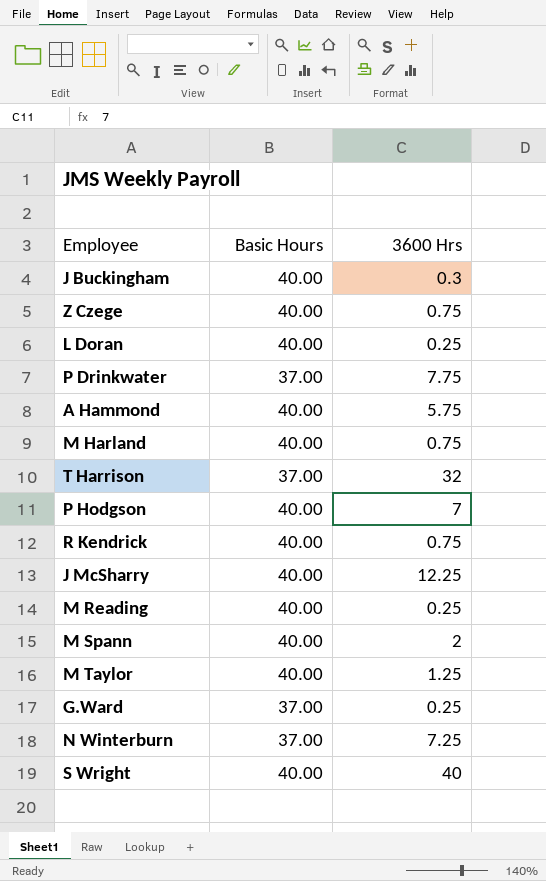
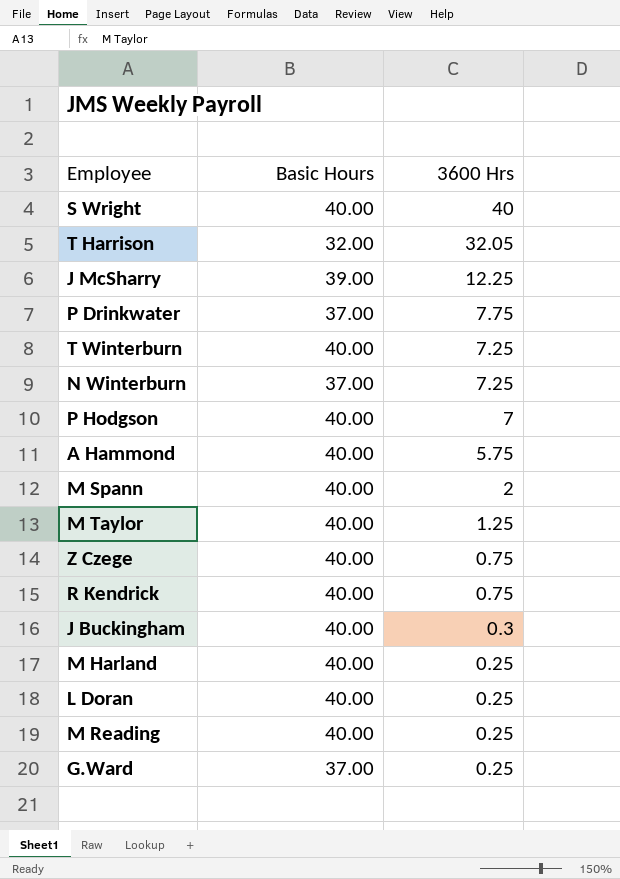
row order: none -> 3600 Hrs descending
T Harrison | Basic Hours: 37.00 -> 32.00
T Harrison | 3600 Hrs: 32 -> 32.05
J McSharry | Basic Hours: 40.00 -> 39.00
row T Winterburn: none -> 40.00 | 7.25
M Harland | 3600 Hrs: 0.75 -> 0.25

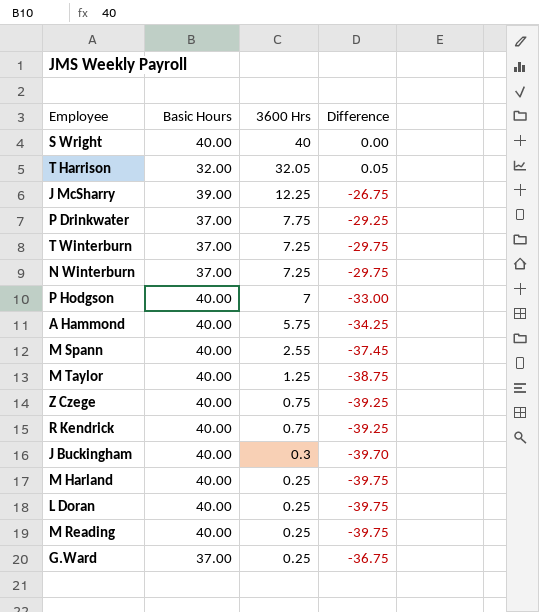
column Difference | formula: none -> [3600 Hrs] - [Basic Hours]
T Winterburn | Basic Hours: 40.00 -> 37.00
M Spann | 3600 Hrs: 2 -> 2.55

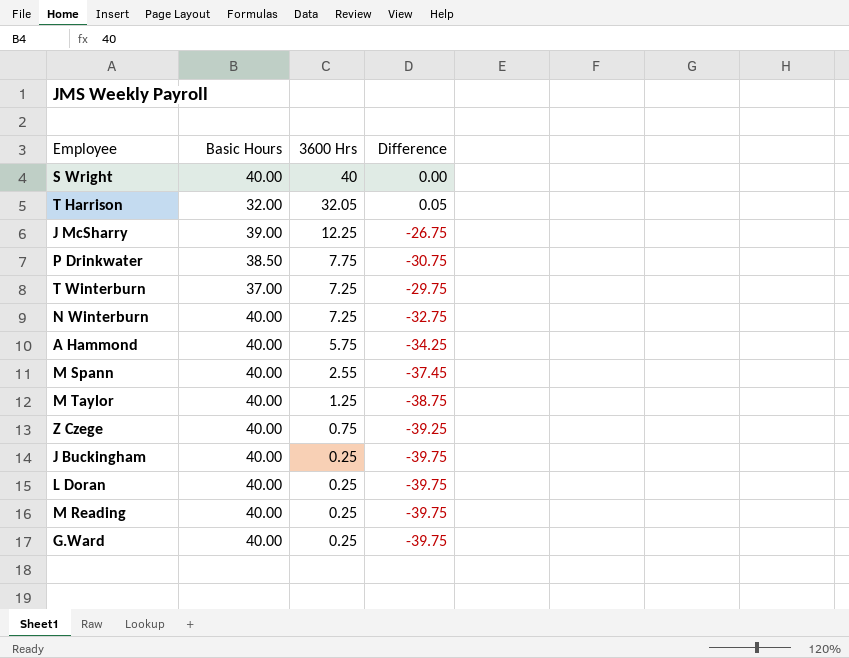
row P Hodgson: 40.00 | 7 | -33.00 -> none
row R Kendrick: 40.00 | 0.75 | -39.25 -> none
row M Harland: 40.00 | 0.25 | -39.75 -> none
P Drinkwater | Basic Hours: 37.00 -> 38.50
P Drinkwater | Difference: -29.25 -> -30.75
N Winterburn | Basic Hours: 37.00 -> 40.00
N Winterburn | Difference: -29.75 -> -32.75
J Buckingham | 3600 Hrs: 0.3 -> 0.25
J Buckingham | Difference: -39.70 -> -39.75
G.Ward | Basic Hours: 37.00 -> 40.00
G.Ward | Difference: -36.75 -> -39.75

